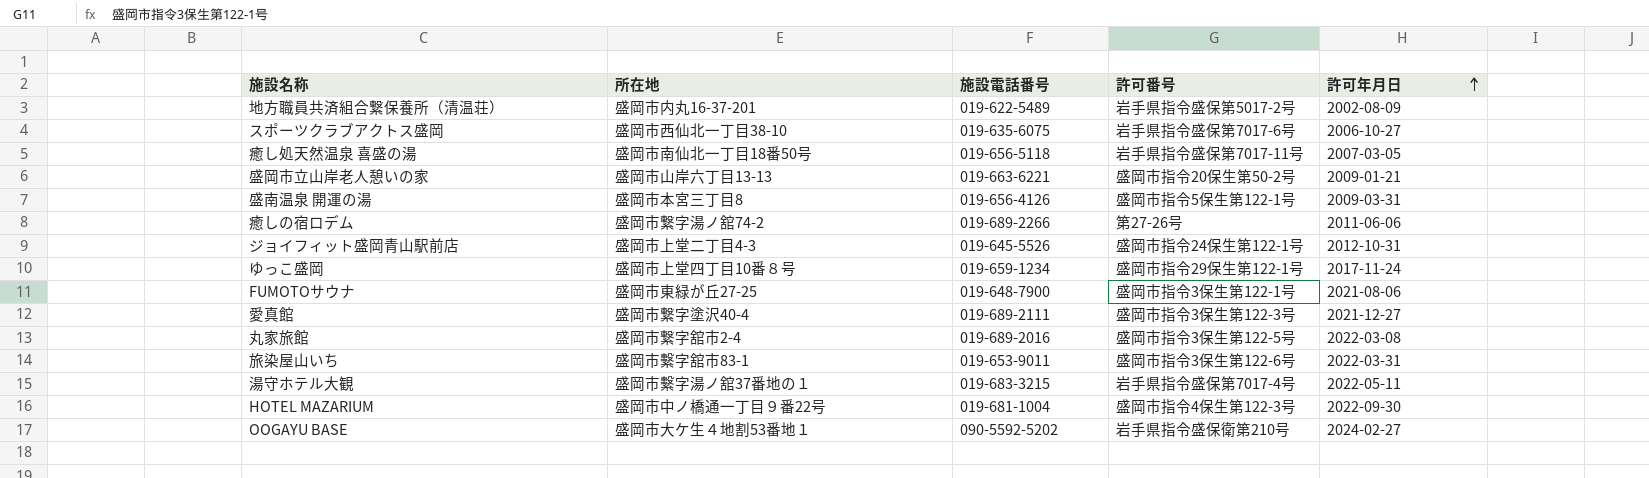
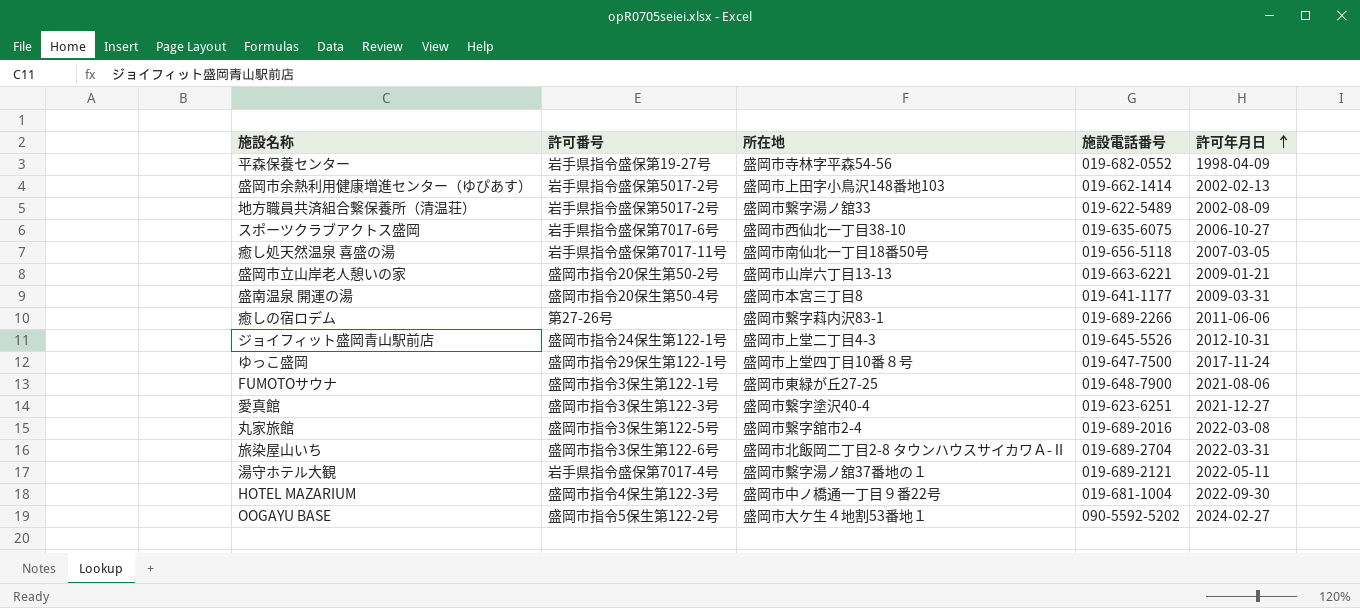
column 許可番号 | position: 4 -> 2
row 平森保養センター: none -> 岩手県指令盛保第19-27号 | 盛岡市寺林字平森54-56 | 019-682-0552 | 1998-04-09
row 盛岡市余熱利用健康増進センター（ゆぴあす）: none -> 岩手県指令盛保第5017-2号 | 盛岡市上田字小鳥沢148番地103 | 019-662-1414 | 2002-02-13
地方職員共済組合繋保養所（清温荘） | 所在地: 盛岡市内丸16-37-201 -> 盛岡市繋字湯ノ舘33
盛南温泉 開運の湯 | 許可番号: 盛岡市指令5保生第122-1号 -> 盛岡市指令20保生第50-4号
盛南温泉 開運の湯 | 施設電話番号: 019-656-4126 -> 019-641-1177
癒しの宿ロデム | 所在地: 盛岡市繋字湯ノ舘74-2 -> 盛岡市繋字萪内沢83-1
ゆっこ盛岡 | 施設電話番号: 019-659-1234 -> 019-647-7500
愛真館 | 施設電話番号: 019-689-2111 -> 019-623-6251
旅染屋山いち | 所在地: 盛岡市繫字舘市83-1 -> 盛岡市北飯岡二丁目2-8 タウンハウスサイカワＡ-Ⅱ
旅染屋山いち | 施設電話番号: 019-653-9011 -> 019-689-2704
湯守ホテル大観 | 施設電話番号: 019-683-3215 -> 019-689-2121
OOGAYU BASE | 許可番号: 岩手県指令盛保衛第210号 -> 盛岡市指令5保生第122-2号

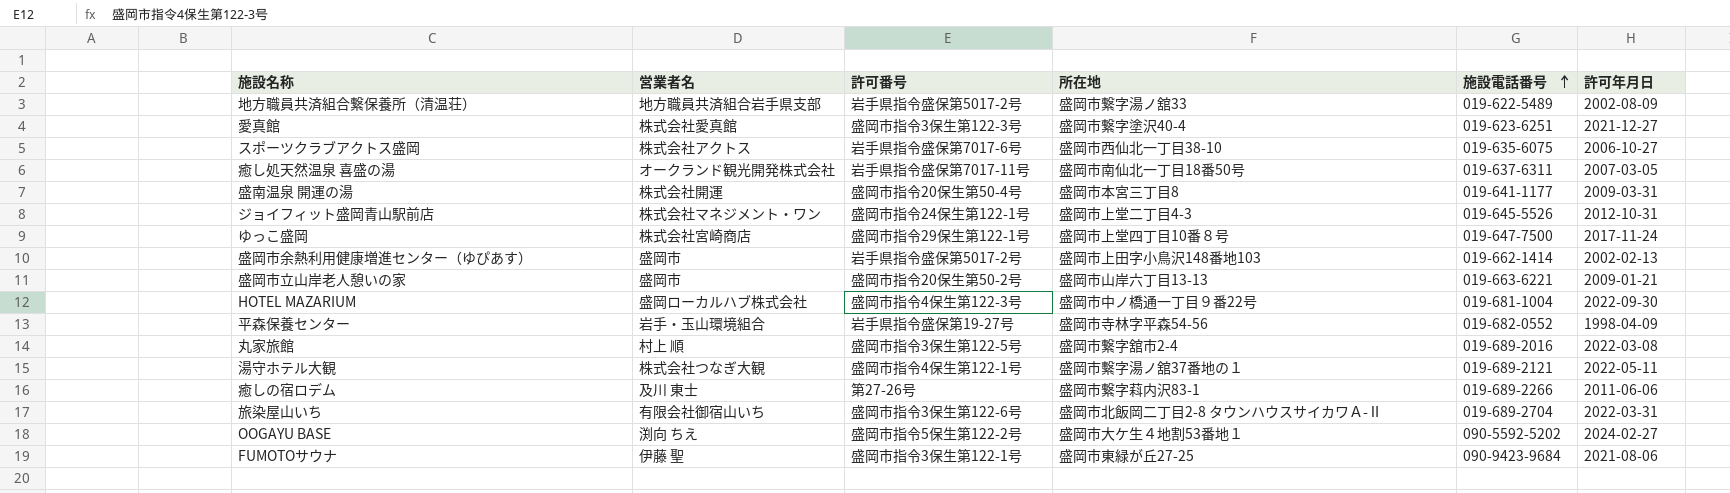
row order: 許可年月日 ascending -> 施設電話番号 ascending
column 営業者名 | position: none -> 2
癒し処天然温泉 喜盛の湯 | 施設電話番号: 019-656-5118 -> 019-637-6311
湯守ホテル大観 | 許可番号: 岩手県指令盛保第7017-4号 -> 盛岡市指令4保生第122-1号
FUMOTOサウナ | 施設電話番号: 019-648-7900 -> 090-9423-9684

